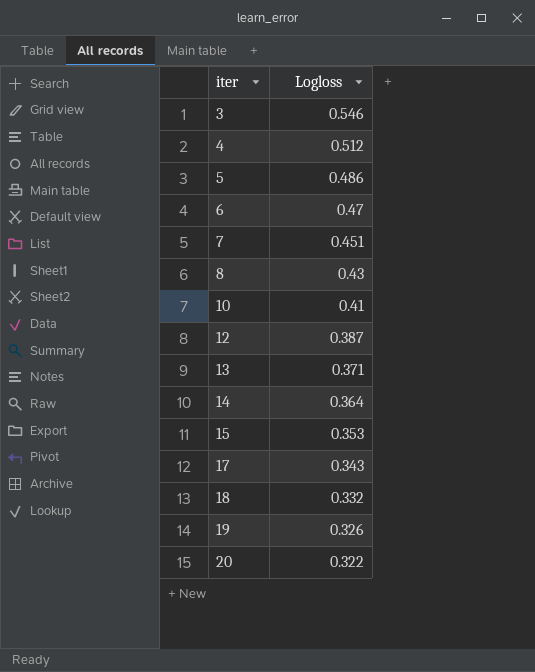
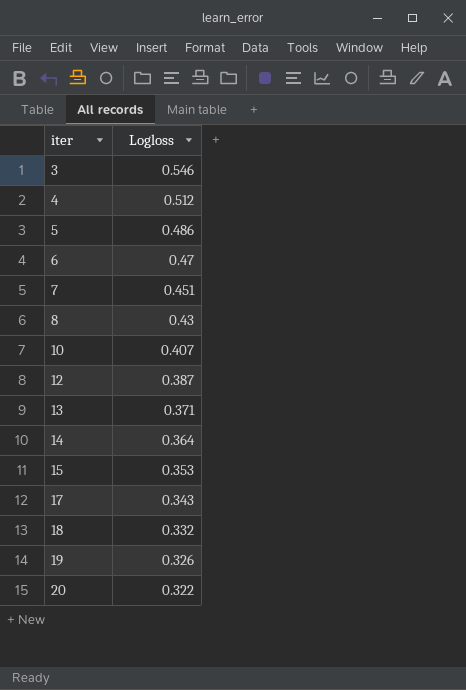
10 | Logloss: 0.41 -> 0.407

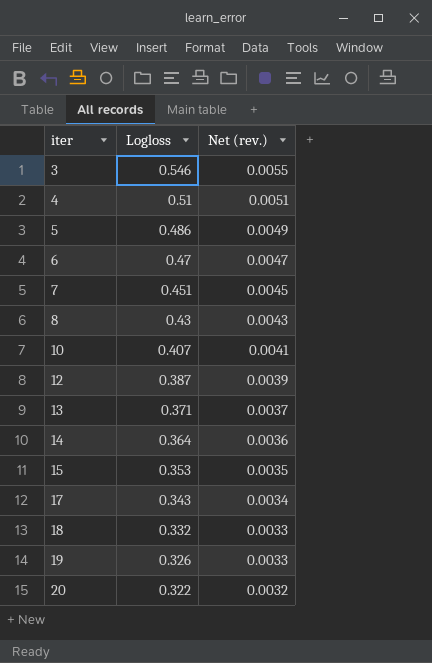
column Net (rev.) | formula: none -> [Logloss] * 0.01
4 | Logloss: 0.512 -> 0.51

